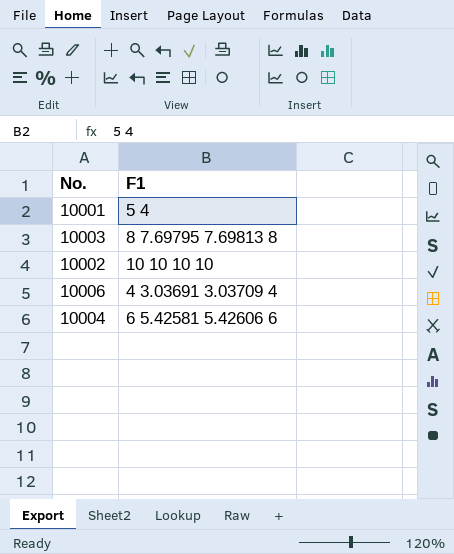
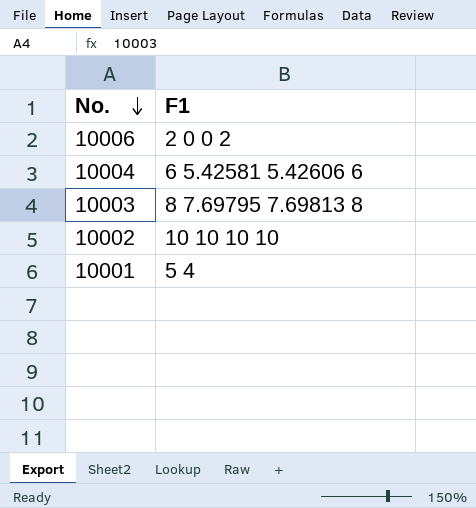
row order: none -> No. descending
10006 | F1: 4 3.03691 3.03709 4 -> 2 0 0 2

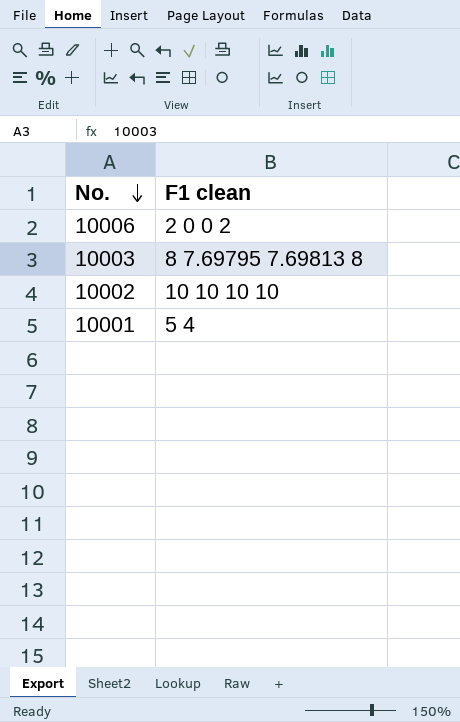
column name: F1 -> F1 clean
row 10004: 6 5.42581 5.42606 6 -> none

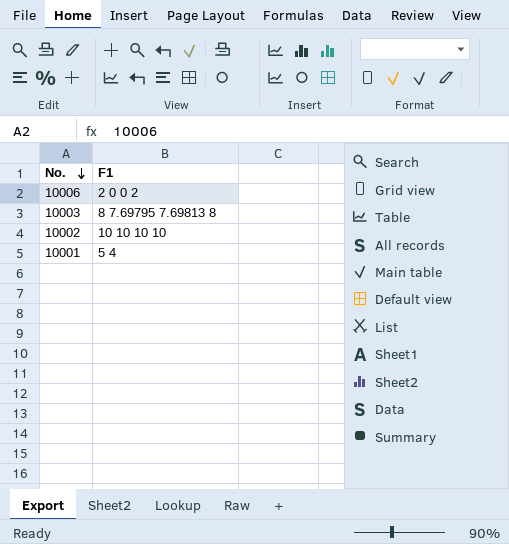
column name: F1 clean -> F1

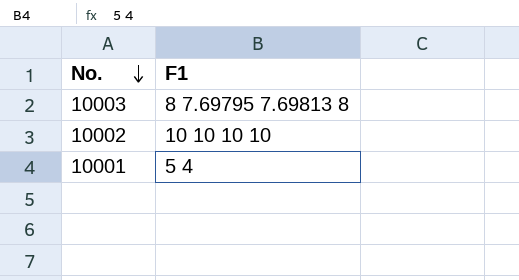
row 10006: 2 0 0 2 -> none

